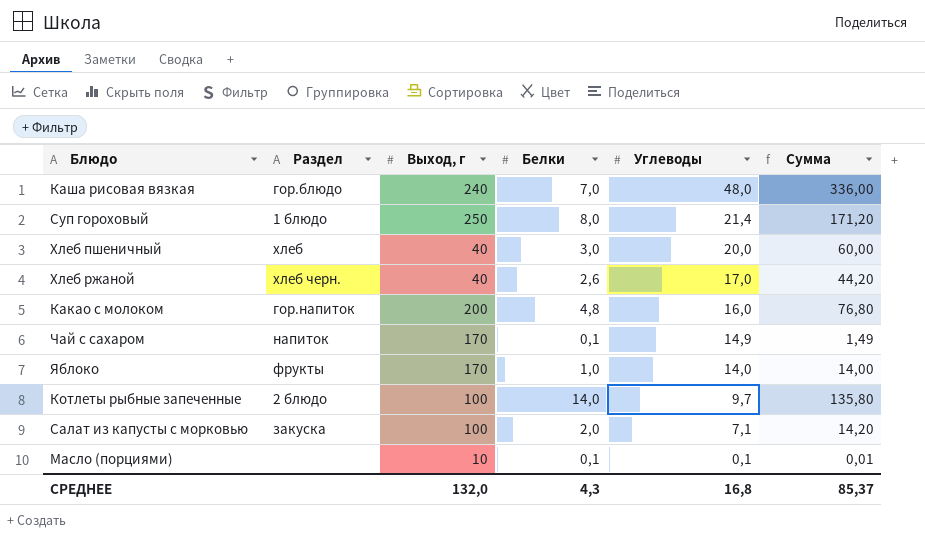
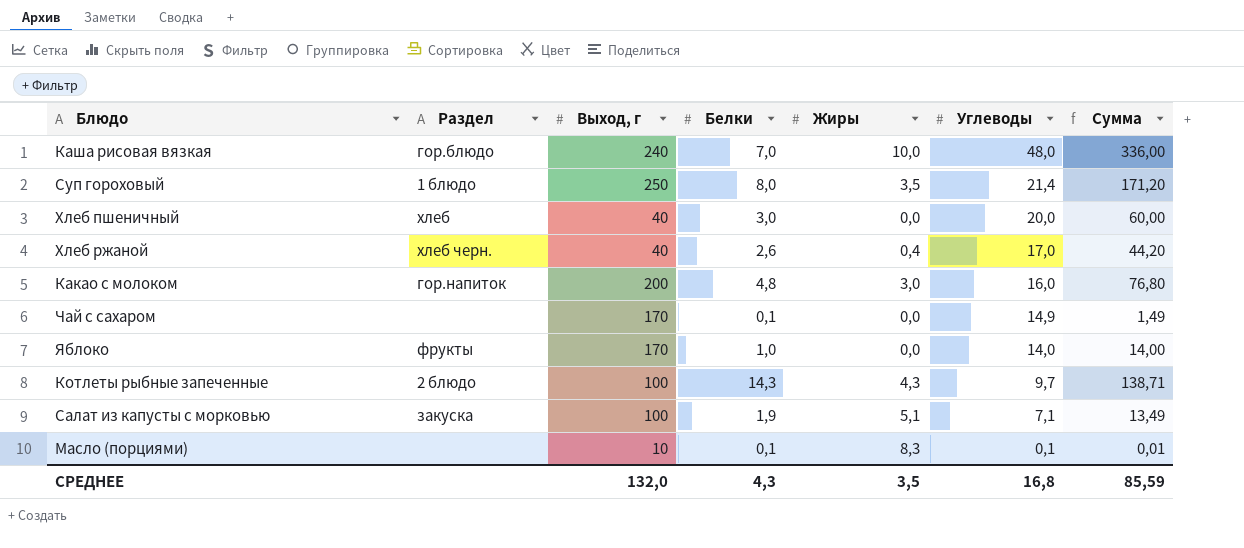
column Жиры | position: none -> 5
Чай с сахаром | Раздел: напиток -> none
Котлеты рыбные запеченные | Белки: 14,0 -> 14,3
Котлеты рыбные запеченные | Сумма: 135,80 -> 138,71
Салат из капусты с морковью | Белки: 2,0 -> 1,9
Салат из капусты с морковью | Сумма: 14,20 -> 13,49
СРЕДНЕЕ | Сумма: 85,37 -> 85,59

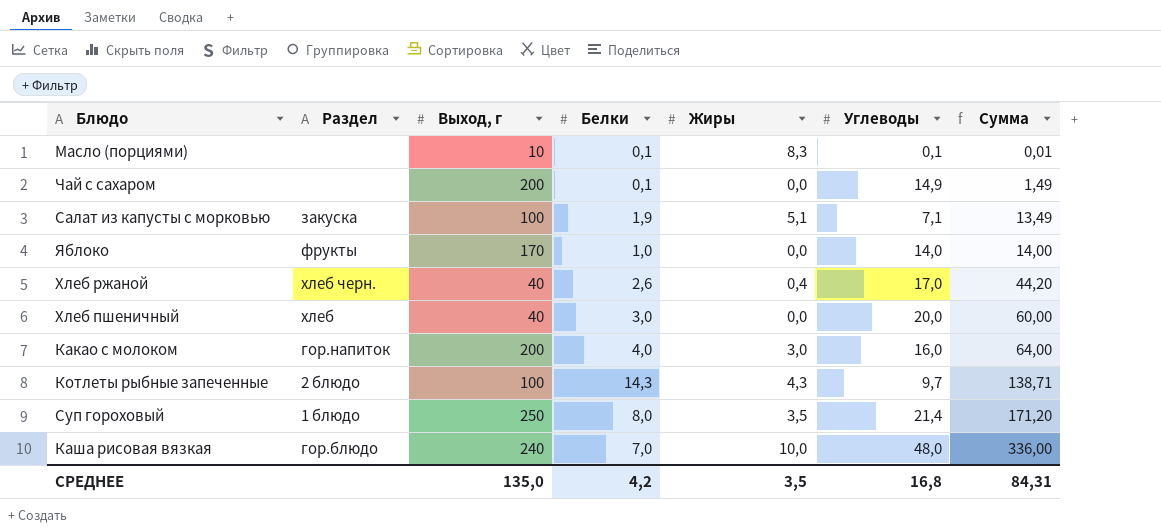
row order: Углеводы descending -> Сумма ascending
Чай с сахаром | Выход, г: 170 -> 200
Какао с молоком | Белки: 4,8 -> 4,0
Какао с молоком | Сумма: 76,80 -> 64,00
СРЕДНЕЕ | Выход, г: 132,0 -> 135,0
СРЕДНЕЕ | Белки: 4,3 -> 4,2
СРЕДНЕЕ | Сумма: 85,59 -> 84,31

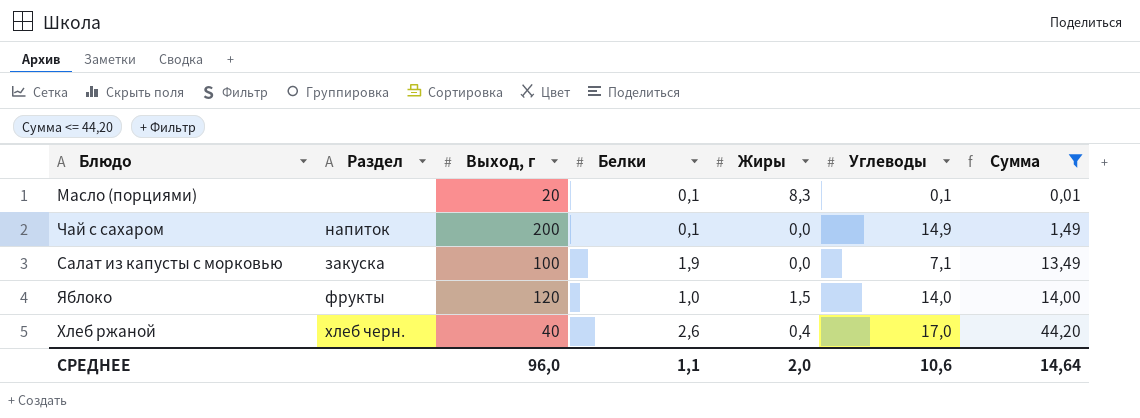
filter: none -> Сумма <= 44,20
Масло (порциями) | Выход, г: 10 -> 20
Чай с сахаром | Раздел: none -> напиток
Салат из капусты с морковью | Жиры: 5,1 -> 0,0
Яблоко | Выход, г: 170 -> 120
Яблоко | Жиры: 0,0 -> 1,5
СРЕДНЕЕ | Выход, г: 135,0 -> 96,0
СРЕДНЕЕ | Белки: 4,2 -> 1,1
СРЕДНЕЕ | Жиры: 3,5 -> 2,0
СРЕДНЕЕ | Углеводы: 16,8 -> 10,6
СРЕДНЕЕ | Сумма: 84,31 -> 14,64

